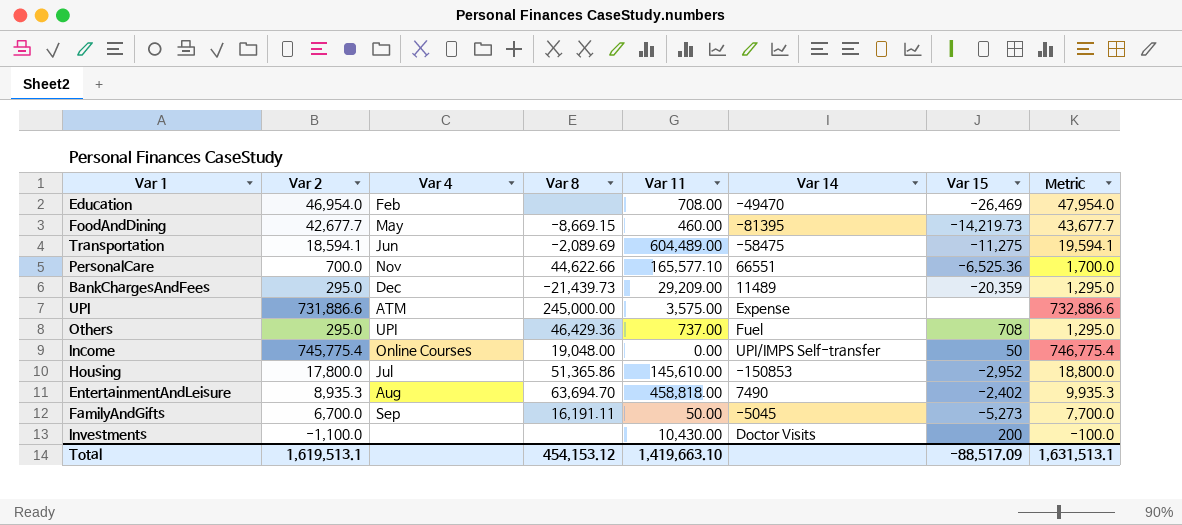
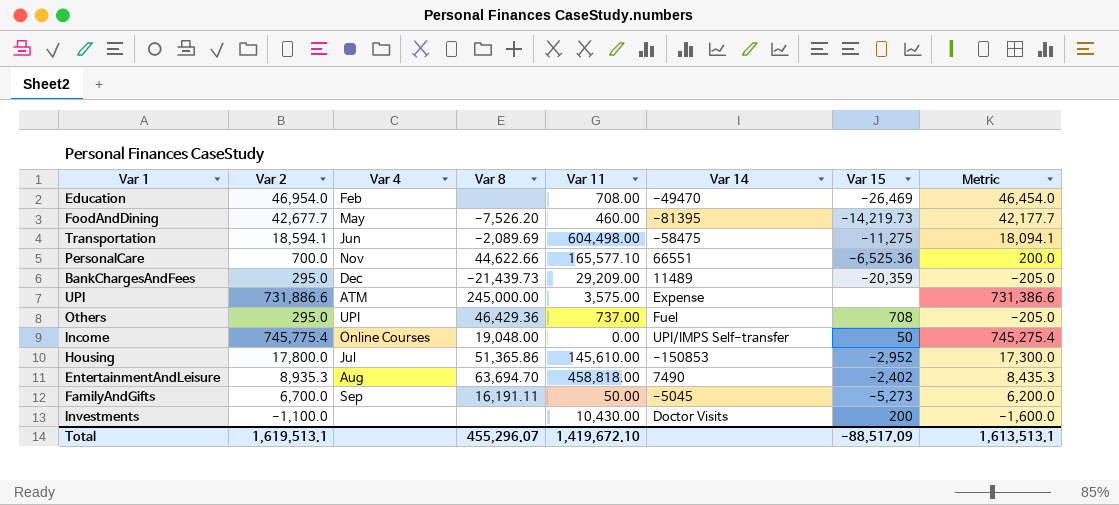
column Metric | formula: [Var 2] + 1000 -> [Var 2] - 500
FoodAndDining | Var 8: -8,669.15 -> -7,526.20
Transportation | Var 11: 604,489.00 -> 604,498.00
Total | Var 8: 454,153.12 -> 455,296.07
Total | Var 11: 1,419,663.10 -> 1,419,672.10
Total | Metric: 1,631,513.1 -> 1,613,513.1

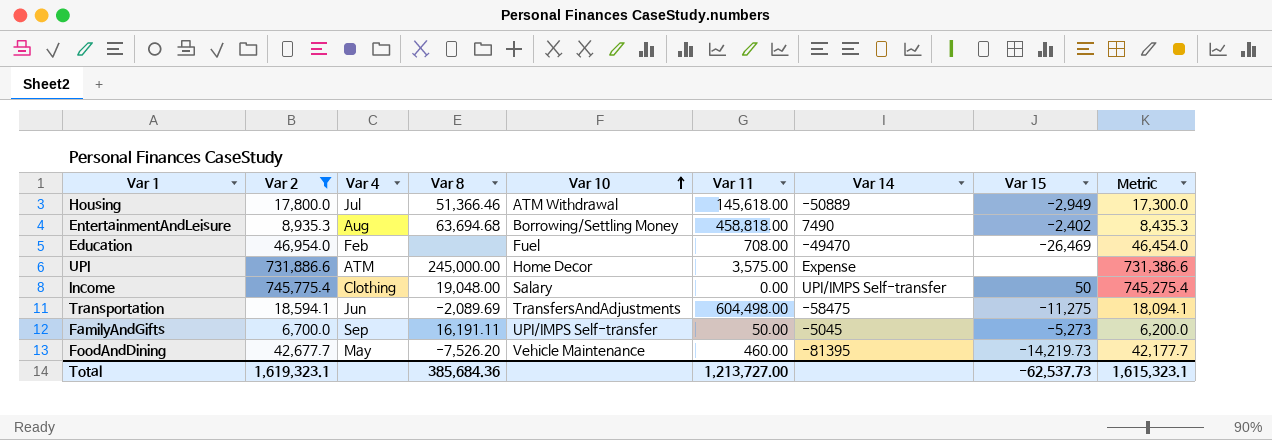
filter: none -> Var 2 >= 6,700.0
row order: none -> Var 10 ascending
column Var 10 | position: none -> 5
Housing | Var 8: 51,365.86 -> 51,366.46
Housing | Var 11: 145,610.00 -> 145,618.00
Housing | Var 14: -150853 -> -50889
Housing | Var 15: -2,952 -> -2,949
EntertainmentAndLeisure | Var 8: 63,694.70 -> 63,694.68
Income | Var 4: Online Courses -> Clothing
Total | Var 2: 1,619,513.1 -> 1,619,323.1
Total | Var 8: 455,296.07 -> 385,684.36
Total | Var 11: 1,419,672.10 -> 1,213,727.00
Total | Var 15: -88,517.09 -> -62,537.73
Total | Metric: 1,613,513.1 -> 1,615,323.1

